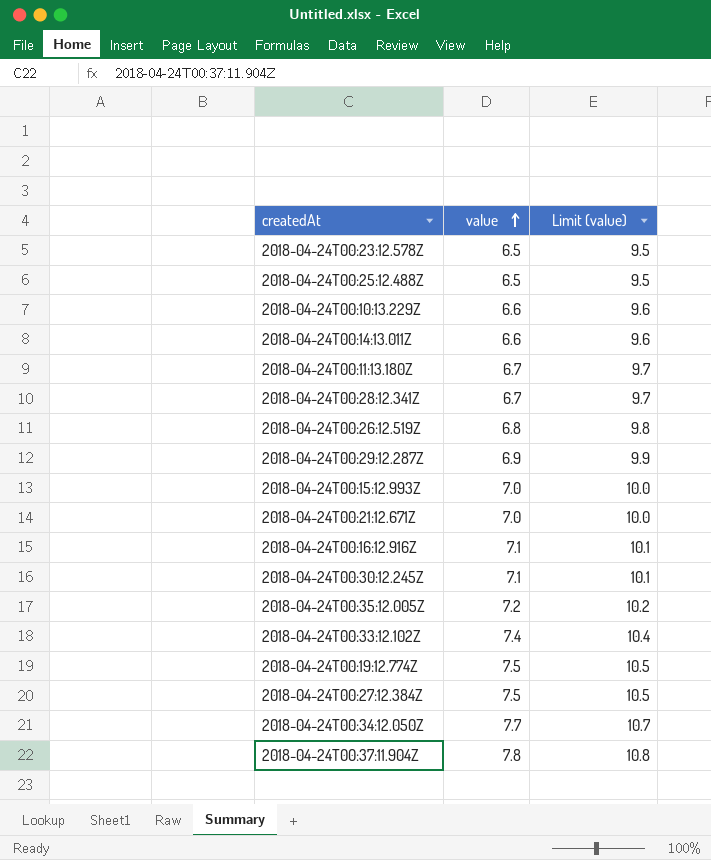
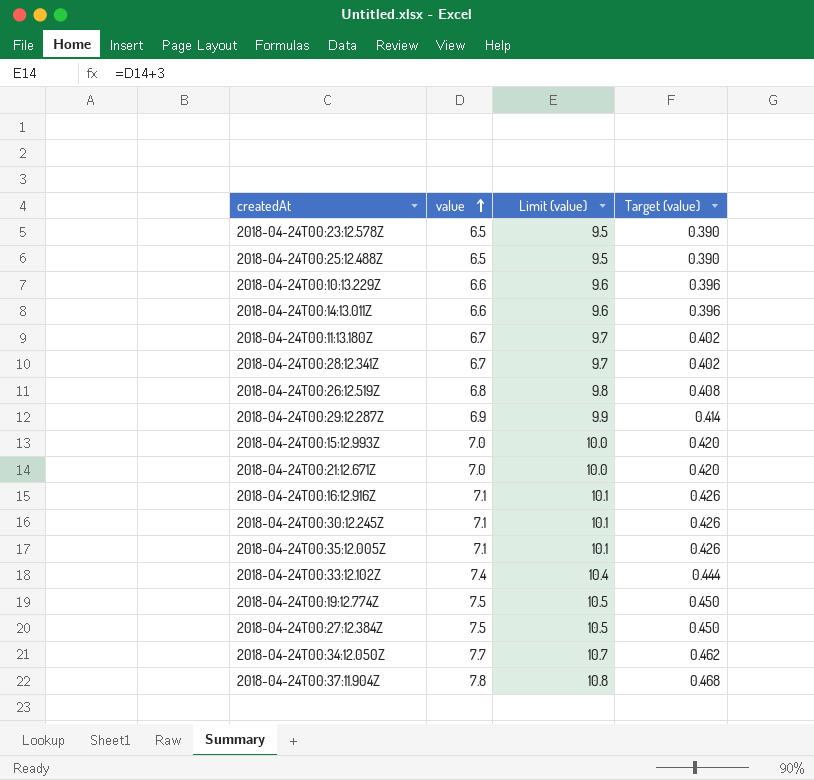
column Target (value) | formula: none -> [value] * 0.06
2018-04-24T00:35:12.005Z | value: 7.2 -> 7.1
2018-04-24T00:35:12.005Z | Limit (value): 10.2 -> 10.1

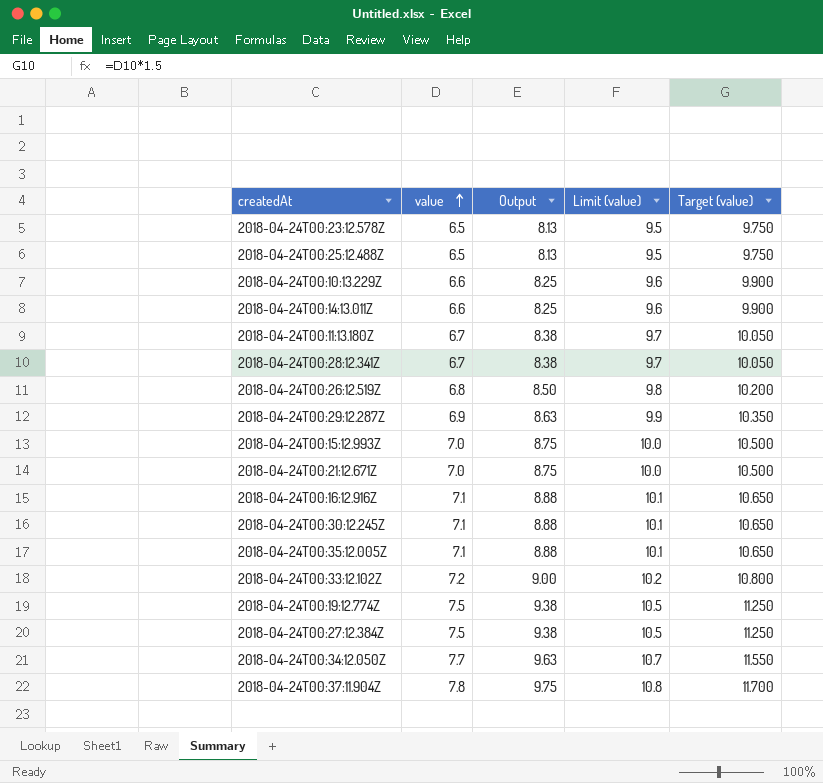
column Output | formula: none -> [value] * 1.25
column Target (value) | formula: [value] * 0.06 -> [value] * 1.5
2018-04-24T00:33:12.102Z | value: 7.4 -> 7.2
2018-04-24T00:33:12.102Z | Limit (value): 10.4 -> 10.2

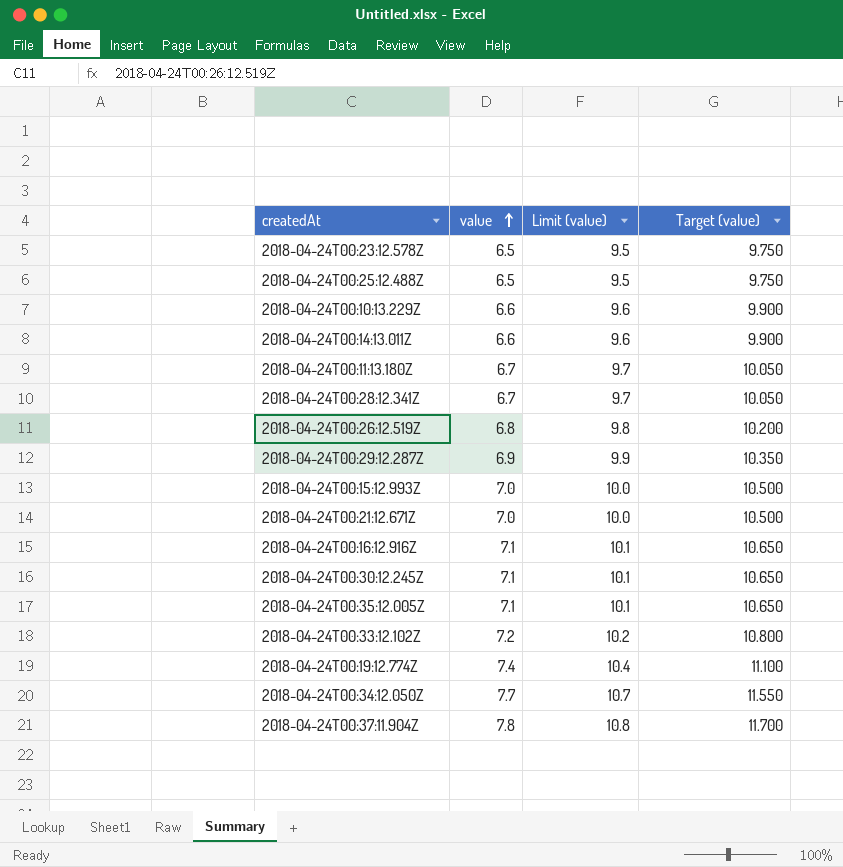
column Output | formula: [value] * 1.25 -> none
row 2018-04-24T00:27:12.384Z: 7.5 | 9.38 | 10.5 | 11.250 -> none
2018-04-24T00:19:12.774Z | value: 7.5 -> 7.4
2018-04-24T00:19:12.774Z | Limit (value): 10.5 -> 10.4
2018-04-24T00:19:12.774Z | Target (value): 11.250 -> 11.100

